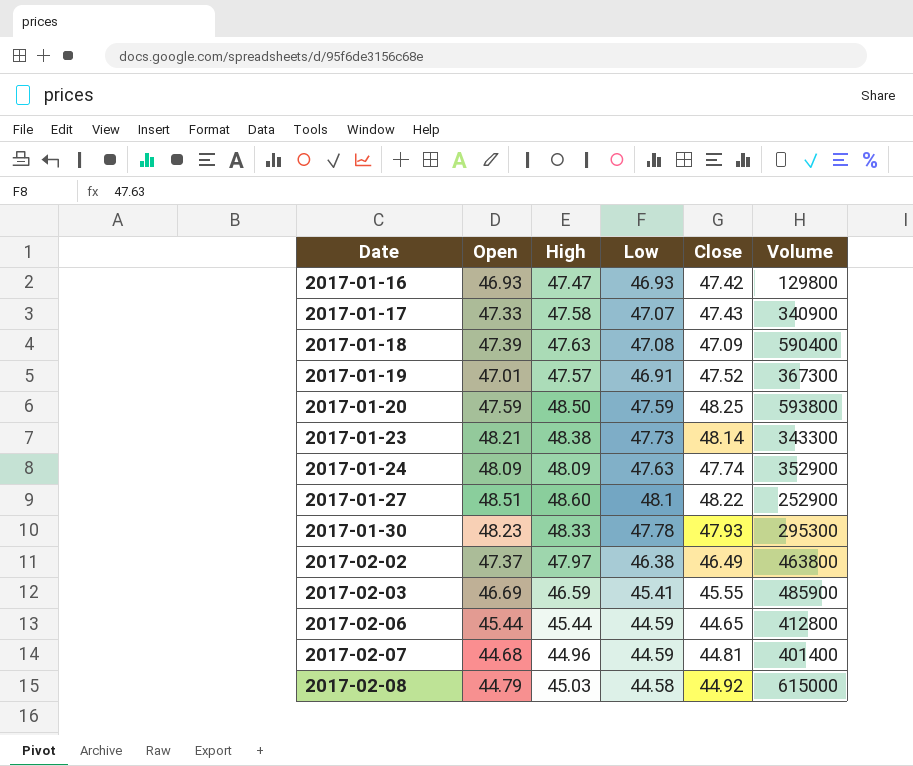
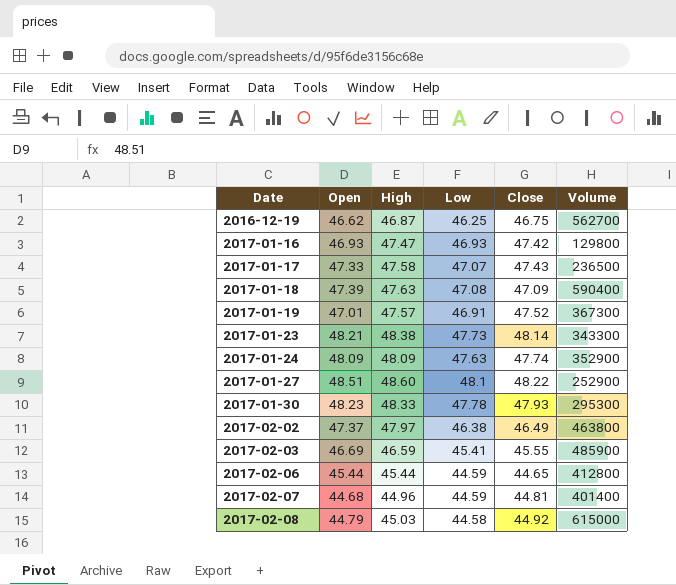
row 2017-01-20: 47.59 | 48.50 | 47.59 | 48.25 | 593800 -> none
row 2016-12-19: none -> 46.62 | 46.87 | 46.25 | 46.75 | 562700
2017-01-17 | Volume: 340900 -> 236500

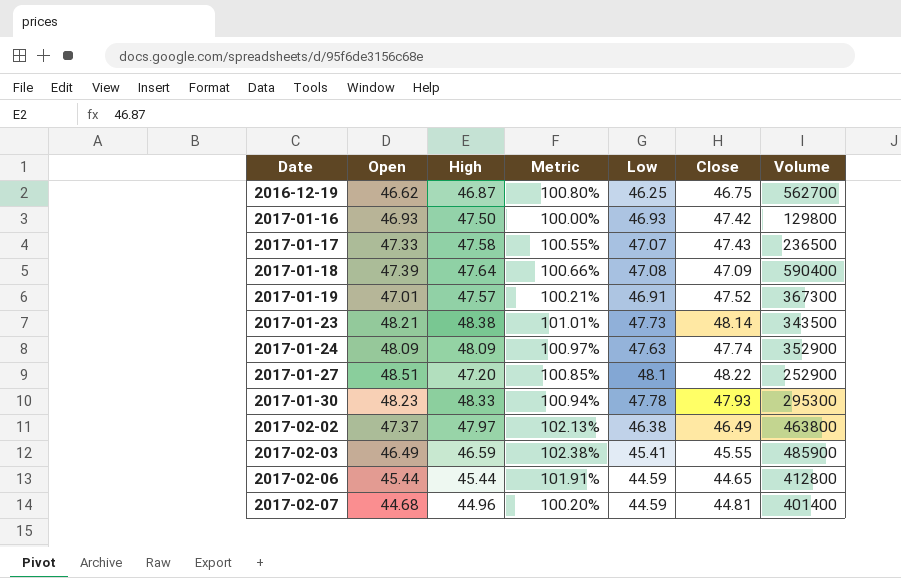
column Metric | formula: none -> [Open] / [Low]
row 2017-02-08: 44.79 | 45.03 | 44.58 | 44.92 | 615000 -> none
2017-01-16 | High: 47.47 -> 47.50
2017-01-18 | High: 47.63 -> 47.64
2017-01-23 | Volume: 343300 -> 343500
2017-01-27 | High: 48.60 -> 47.20
2017-02-03 | Open: 46.69 -> 46.49

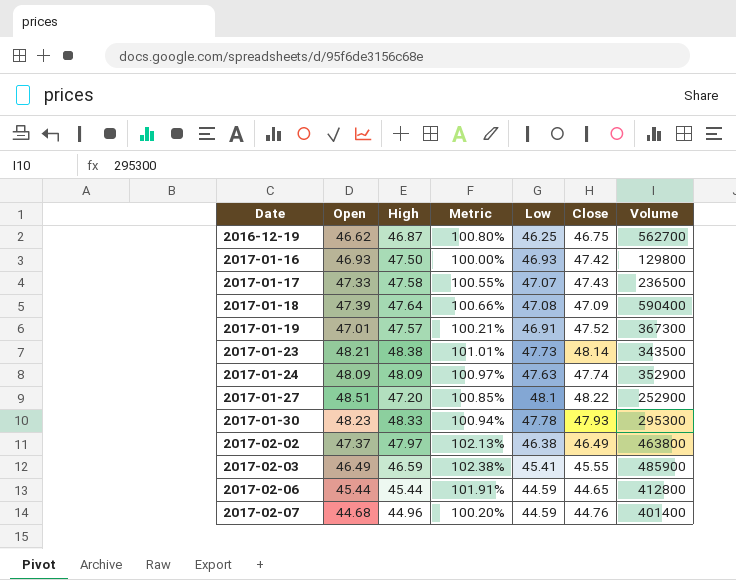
2017-02-07 | Close: 44.81 -> 44.76

